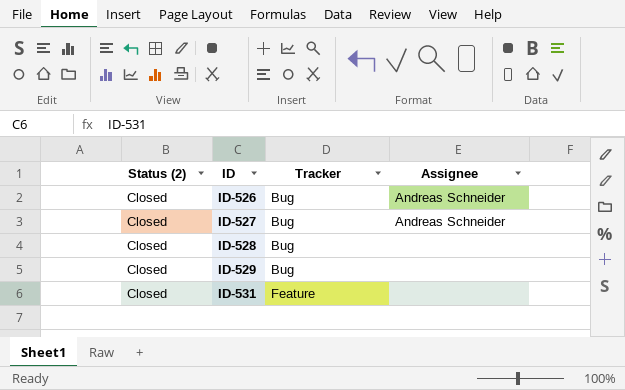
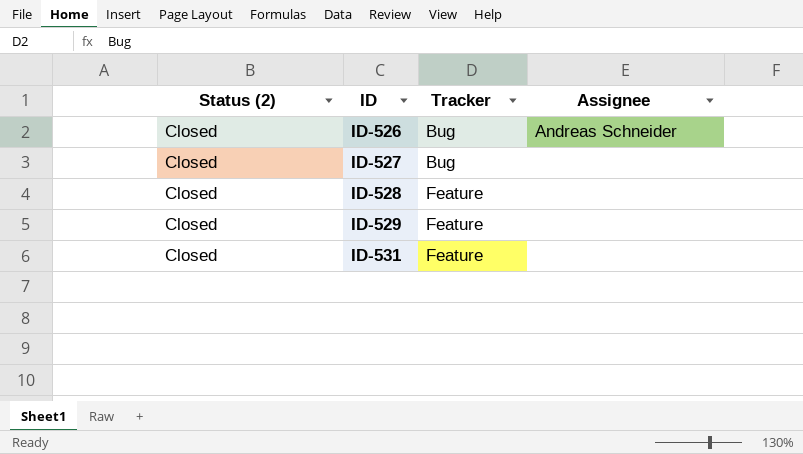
ID-527 | Assignee: Andreas Schneider -> none
ID-528 | Tracker: Bug -> Feature
ID-529 | Tracker: Bug -> Feature

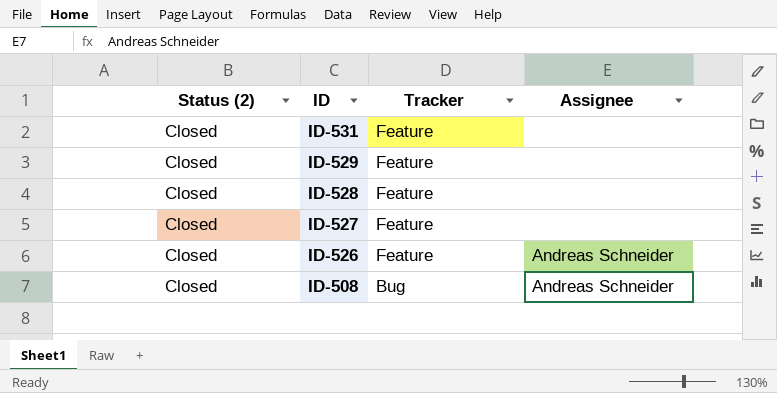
row order: ID ascending -> ID descending
ID-527 | Tracker: Bug -> Feature
ID-526 | Tracker: Bug -> Feature
row ID-508: none -> Closed | Bug | Andreas Schneider

